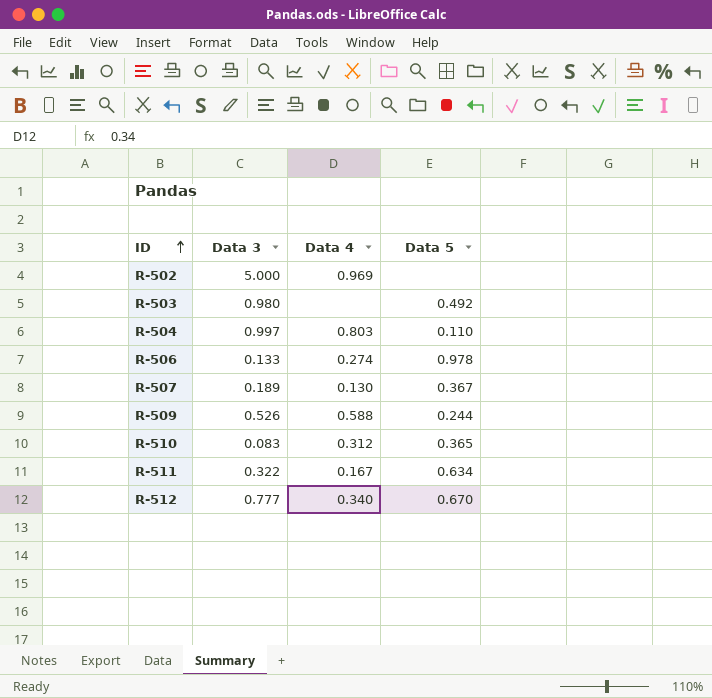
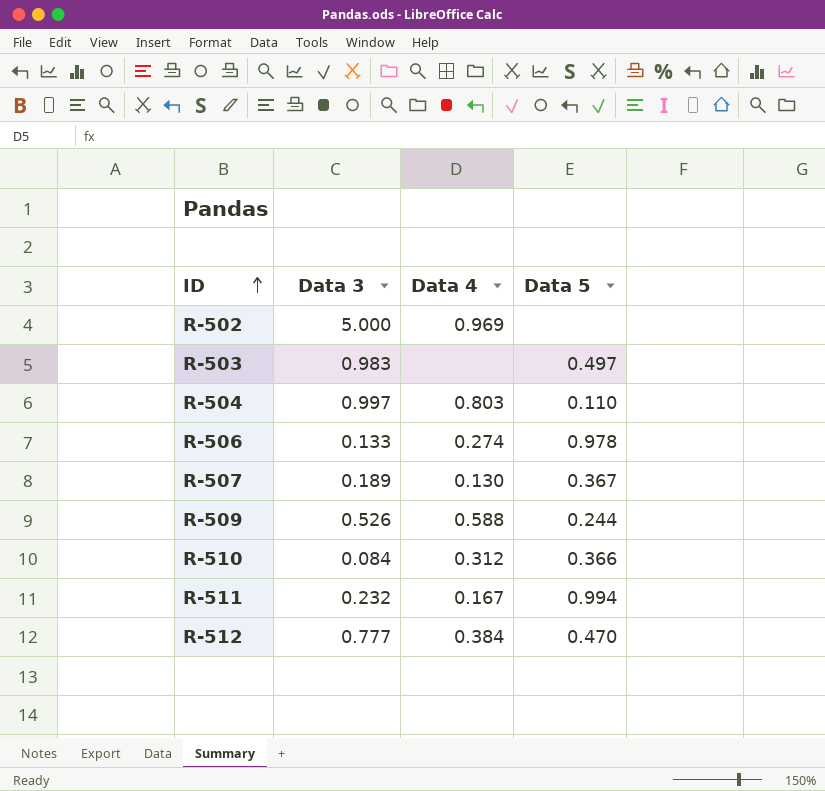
R-503 | Data 3: 0.980 -> 0.983
R-503 | Data 5: 0.492 -> 0.497
R-510 | Data 3: 0.083 -> 0.084
R-510 | Data 5: 0.365 -> 0.366
R-511 | Data 3: 0.322 -> 0.232
R-511 | Data 5: 0.634 -> 0.994
R-512 | Data 4: 0.340 -> 0.384
R-512 | Data 5: 0.670 -> 0.470

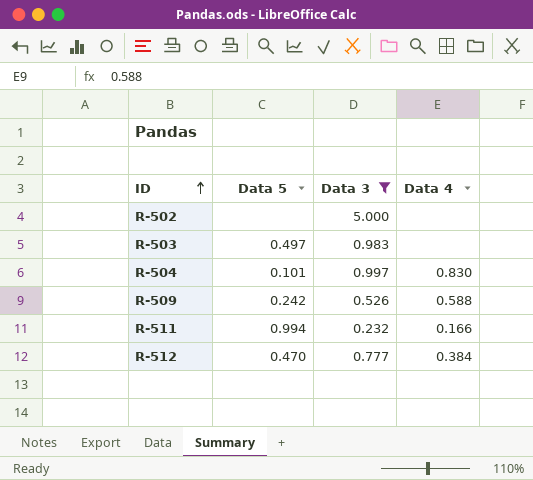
filter: none -> Data 3 >= 0.232
column Data 5 | position: 4 -> 2
R-502 | Data 4: 0.969 -> none
R-504 | Data 5: 0.110 -> 0.101
R-504 | Data 4: 0.803 -> 0.830
R-509 | Data 5: 0.244 -> 0.242
R-511 | Data 4: 0.167 -> 0.166

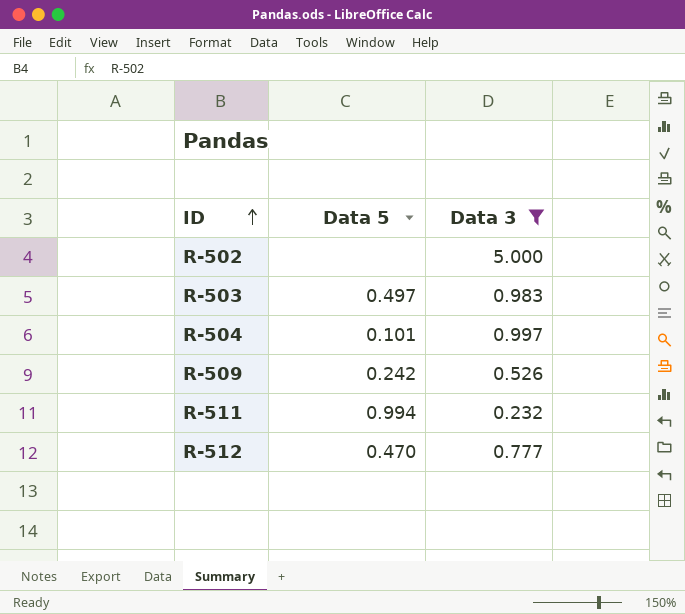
column Data 4 | position: 4 -> none

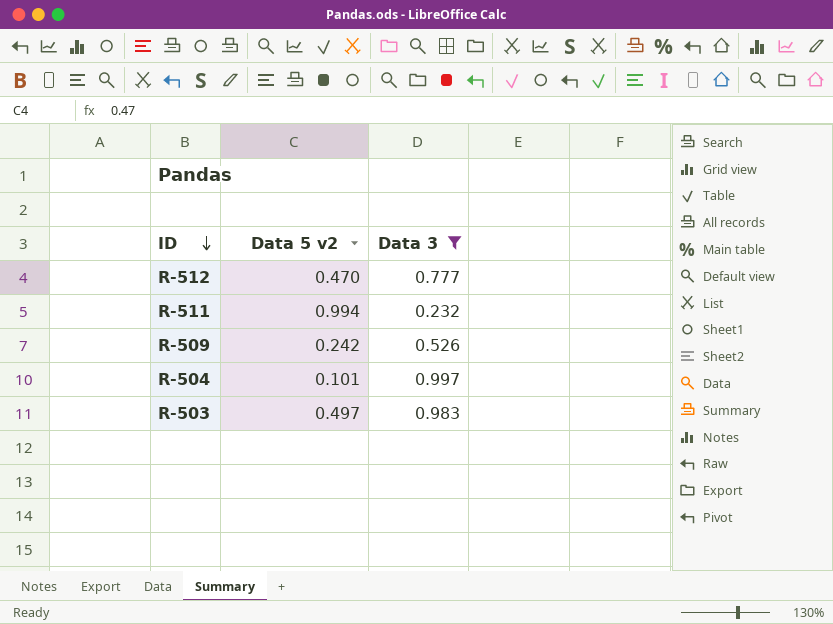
row order: ID ascending -> ID descending
column name: Data 5 -> Data 5 v2
row R-502: none | 5.000 -> none

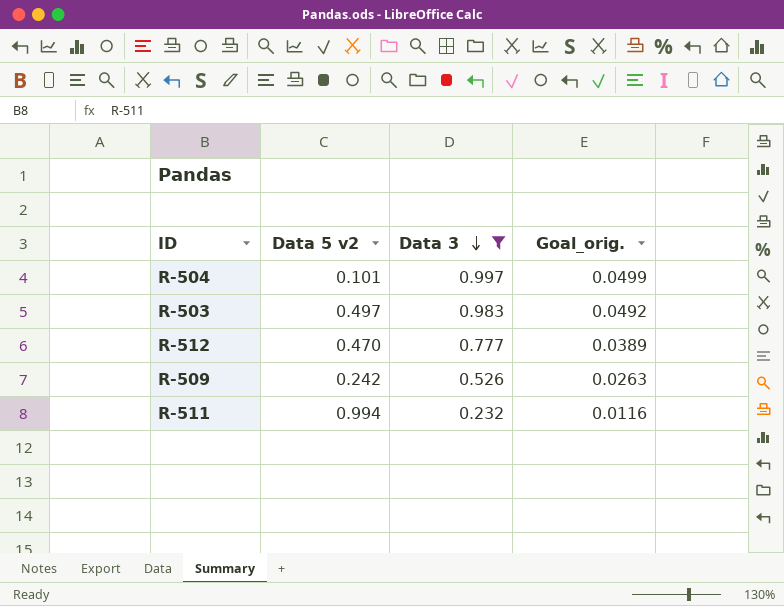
row order: ID descending -> Data 3 descending
column Goal_orig. | formula: none -> [Data 3] * 0.05

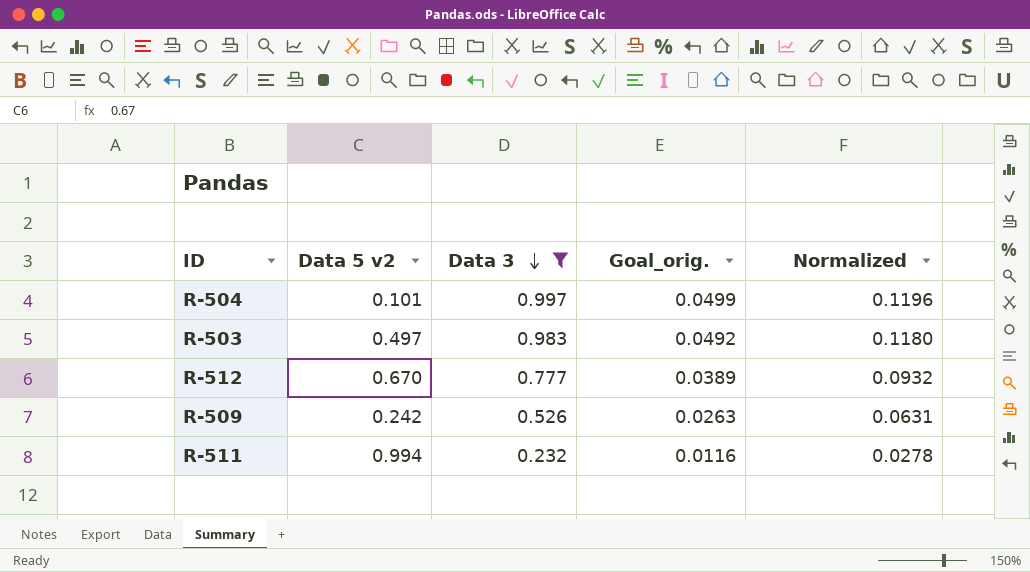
column Normalized | formula: none -> [Data 3] * 0.12
R-512 | Data 5 v2: 0.470 -> 0.670

